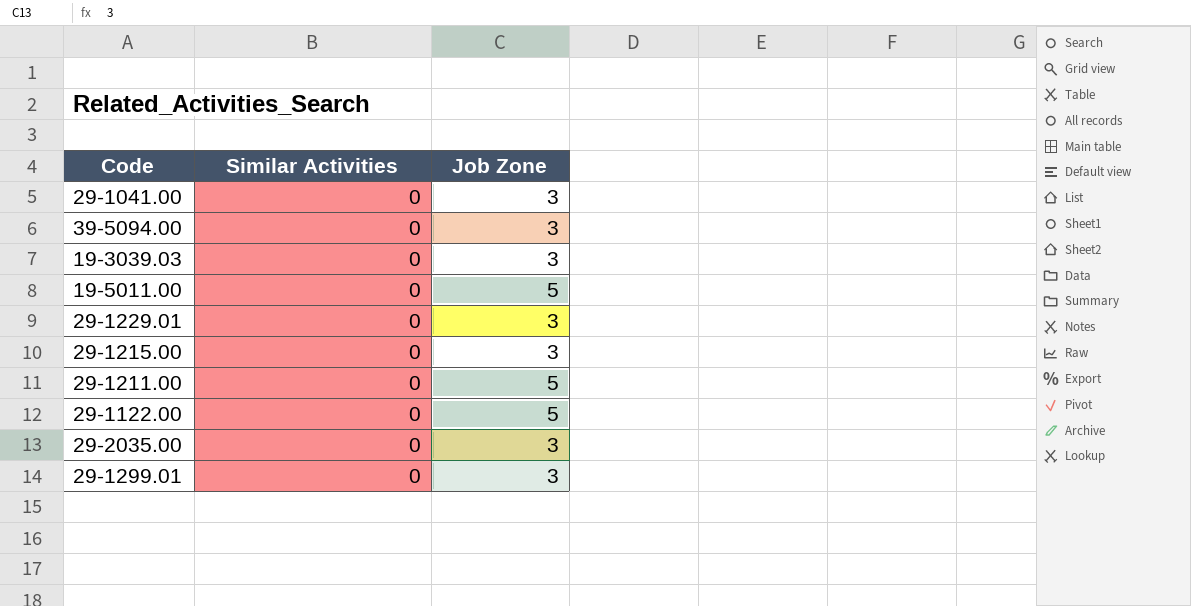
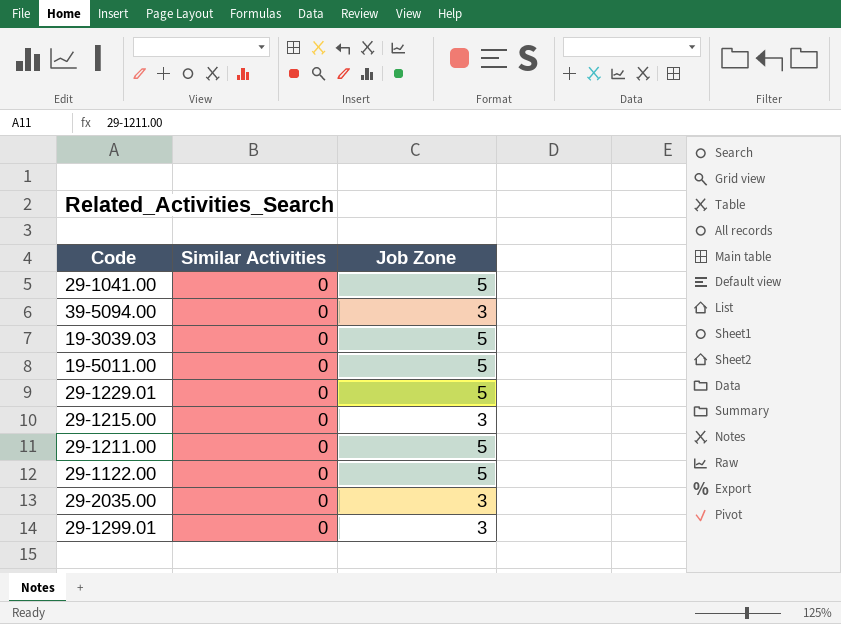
29-1041.00 | Job Zone: 3 -> 5
19-3039.03 | Job Zone: 3 -> 5
29-1229.01 | Job Zone: 3 -> 5

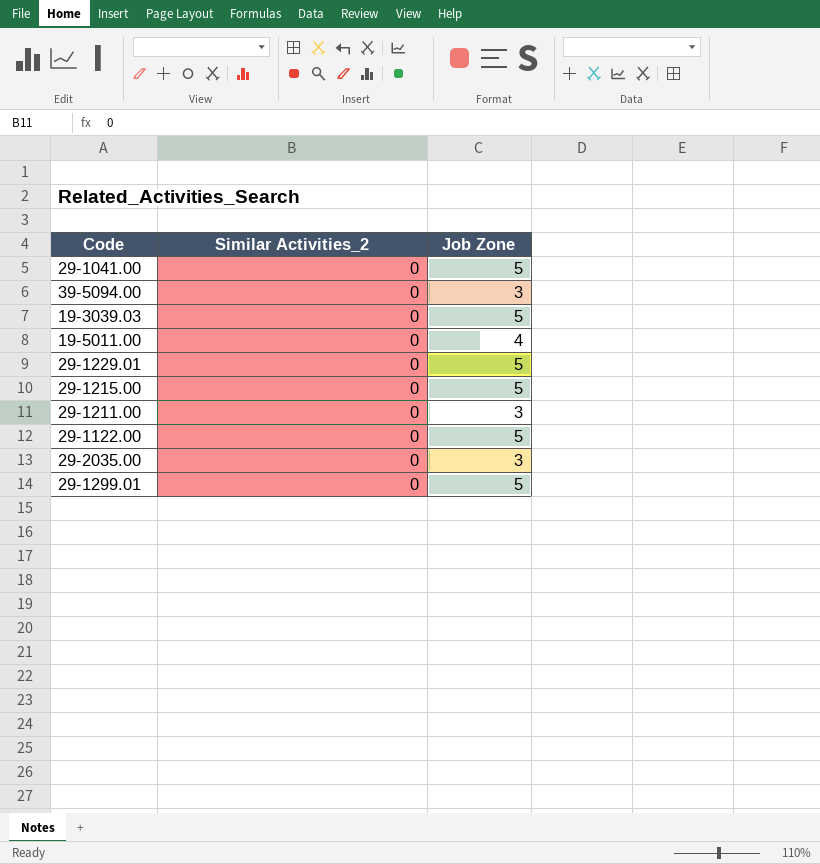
column name: Similar Activities -> Similar Activities_2
19-5011.00 | Job Zone: 5 -> 4
29-1215.00 | Job Zone: 3 -> 5
29-1211.00 | Job Zone: 5 -> 3
29-1299.01 | Job Zone: 3 -> 5

